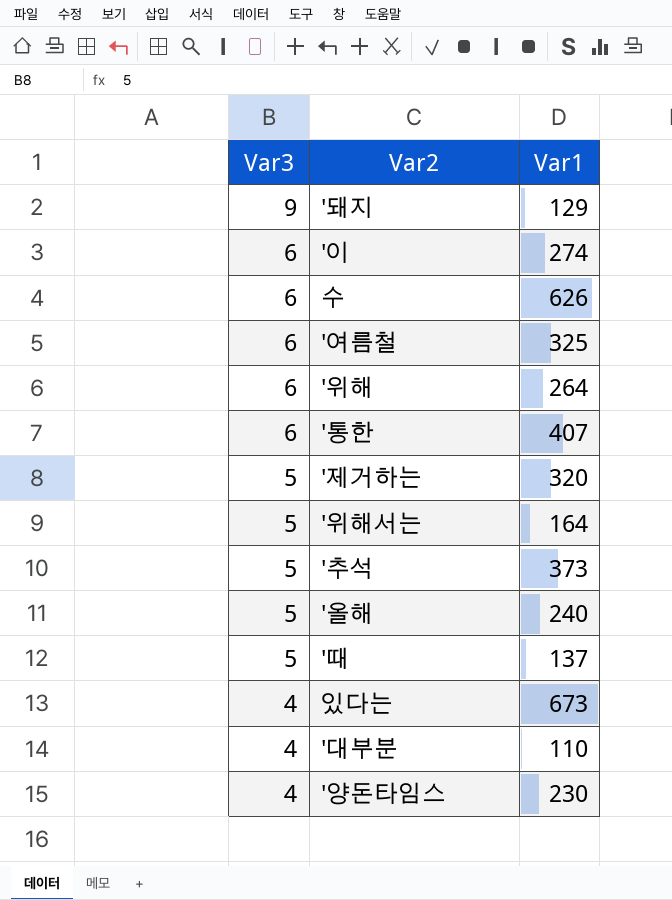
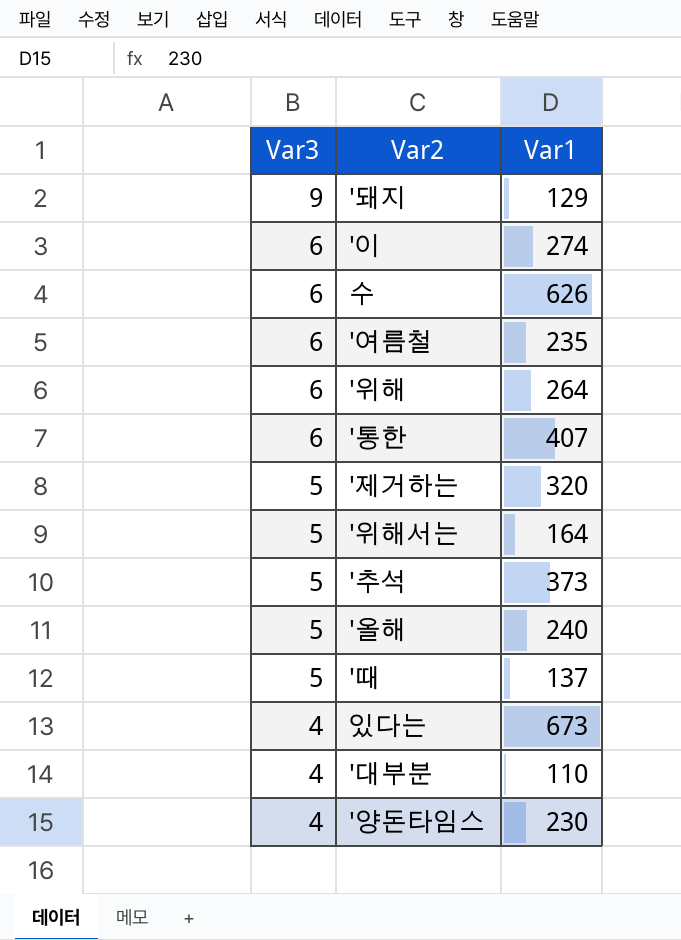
'여름철 | Var1: 325 -> 235

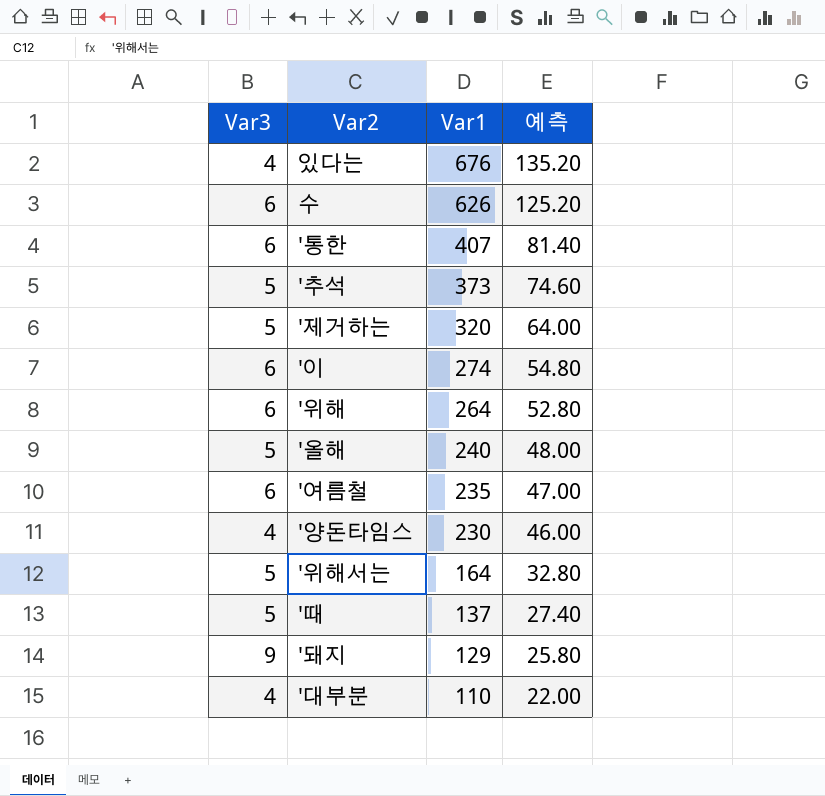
row order: Var3 descending -> Var1 descending
column 예측 | formula: none -> [Var1] * 0.2
있다는 | Var1: 673 -> 676

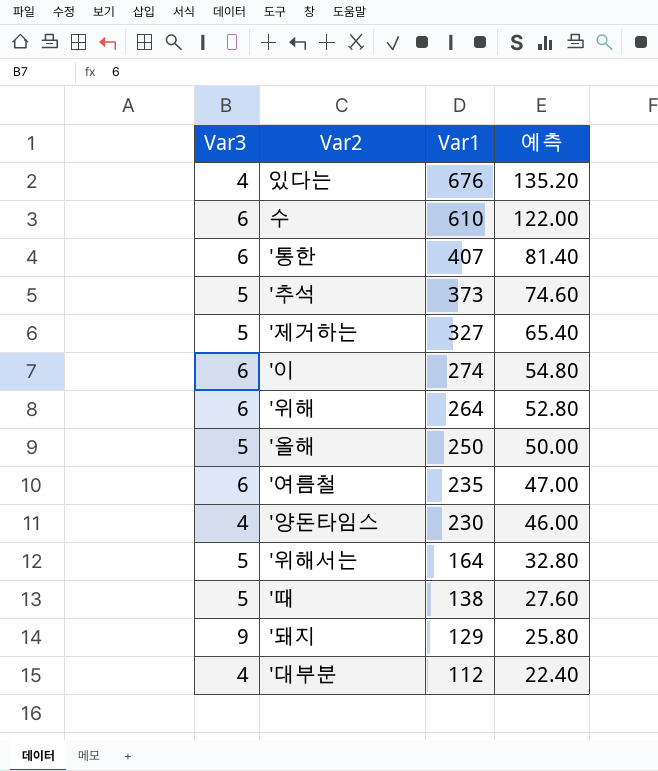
수 | Var1: 626 -> 610
수 | 예측: 125.20 -> 122.00
'제거하는 | Var1: 320 -> 327
'제거하는 | 예측: 64.00 -> 65.40
'올해 | Var1: 240 -> 250
'올해 | 예측: 48.00 -> 50.00
'때 | Var1: 137 -> 138
'때 | 예측: 27.40 -> 27.60
'대부분 | Var1: 110 -> 112
'대부분 | 예측: 22.00 -> 22.40

